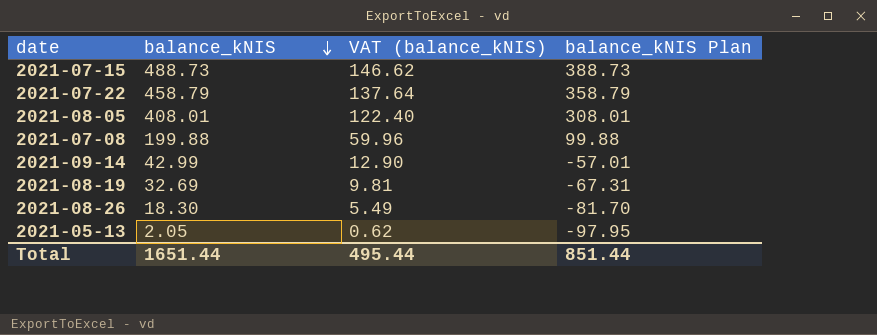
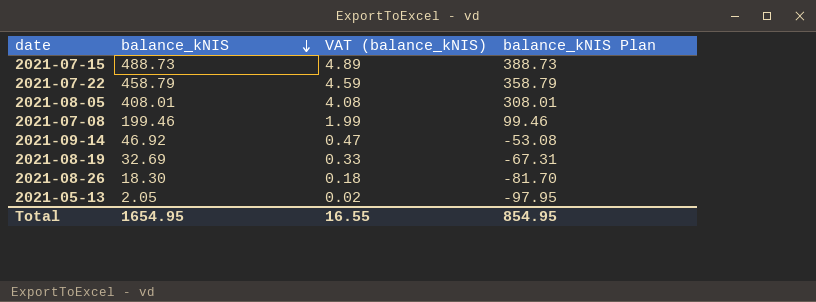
column VAT (balance_kNIS) | formula: [balance_kNIS] * 0.3 -> [balance_kNIS] * 0.01
2021-07-08 | balance_kNIS: 199.88 -> 199.46
2021-07-08 | balance_kNIS Plan: 99.88 -> 99.46
2021-09-14 | balance_kNIS: 42.99 -> 46.92
2021-09-14 | balance_kNIS Plan: -57.01 -> -53.08
Total | balance_kNIS: 1651.44 -> 1654.95
Total | VAT (balance_kNIS): 495.44 -> 16.55
Total | balance_kNIS Plan: 851.44 -> 854.95

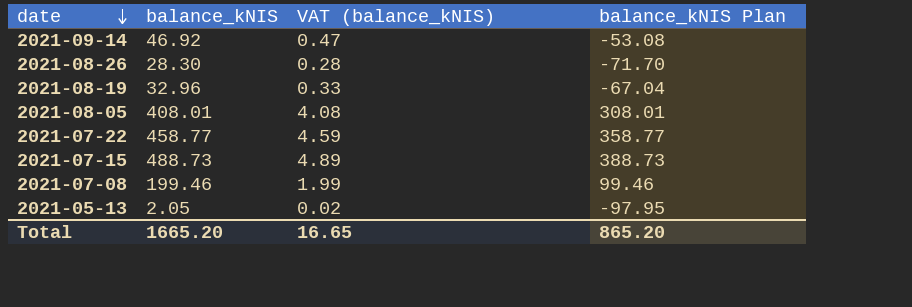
row order: balance_kNIS descending -> date descending
2021-08-26 | balance_kNIS: 18.30 -> 28.30
2021-08-26 | VAT (balance_kNIS): 0.18 -> 0.28
2021-08-26 | balance_kNIS Plan: -81.70 -> -71.70
2021-08-19 | balance_kNIS: 32.69 -> 32.96
2021-08-19 | balance_kNIS Plan: -67.31 -> -67.04
2021-07-22 | balance_kNIS: 458.79 -> 458.77
2021-07-22 | balance_kNIS Plan: 358.79 -> 358.77
Total | balance_kNIS: 1654.95 -> 1665.20
Total | VAT (balance_kNIS): 16.55 -> 16.65
Total | balance_kNIS Plan: 854.95 -> 865.20

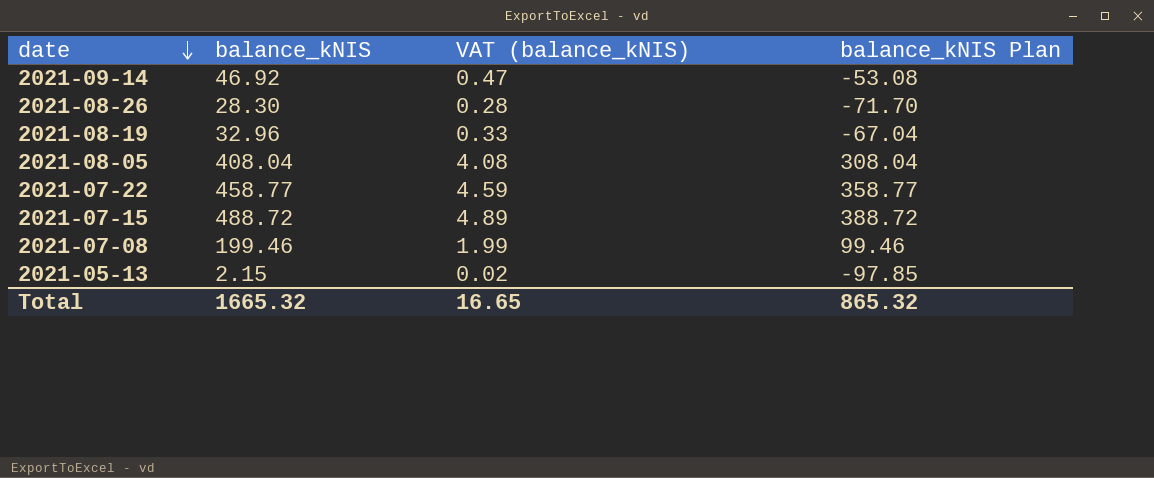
2021-08-05 | balance_kNIS: 408.01 -> 408.04
2021-08-05 | balance_kNIS Plan: 308.01 -> 308.04
2021-07-15 | balance_kNIS: 488.73 -> 488.72
2021-07-15 | balance_kNIS Plan: 388.73 -> 388.72
2021-05-13 | balance_kNIS: 2.05 -> 2.15
2021-05-13 | balance_kNIS Plan: -97.95 -> -97.85
Total | balance_kNIS: 1665.20 -> 1665.32
Total | balance_kNIS Plan: 865.20 -> 865.32

